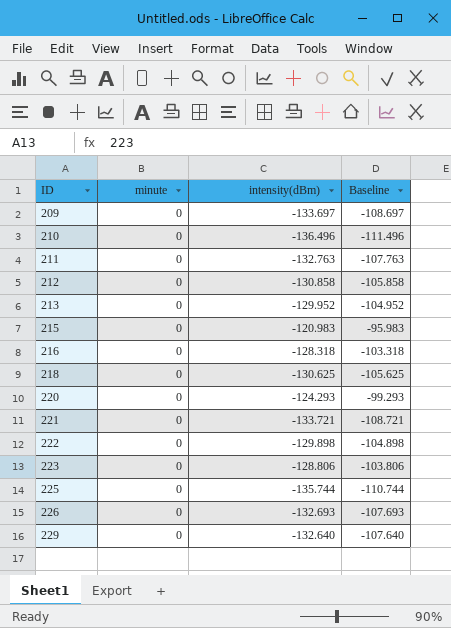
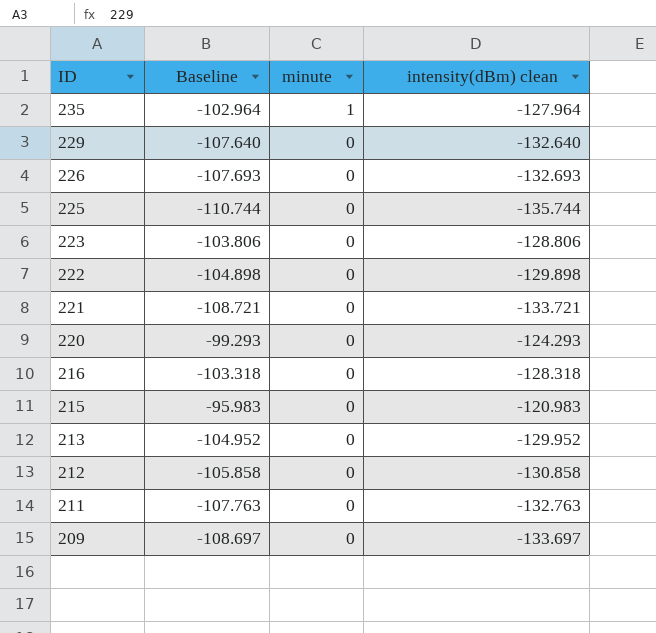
row order: ID ascending -> ID descending
column Baseline | position: 4 -> 2
column name: intensity(dBm) -> intensity(dBm) clean
row 210: 0 | -136.496 | -111.496 -> none
row 218: 0 | -130.625 | -105.625 -> none
row 235: none -> -102.964 | 1 | -127.964

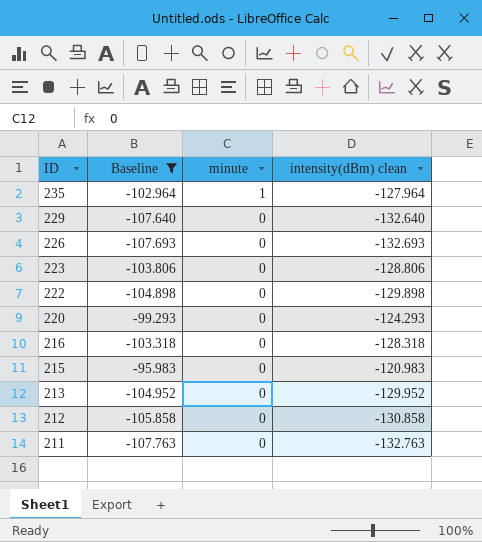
filter: none -> Baseline >= -107.763

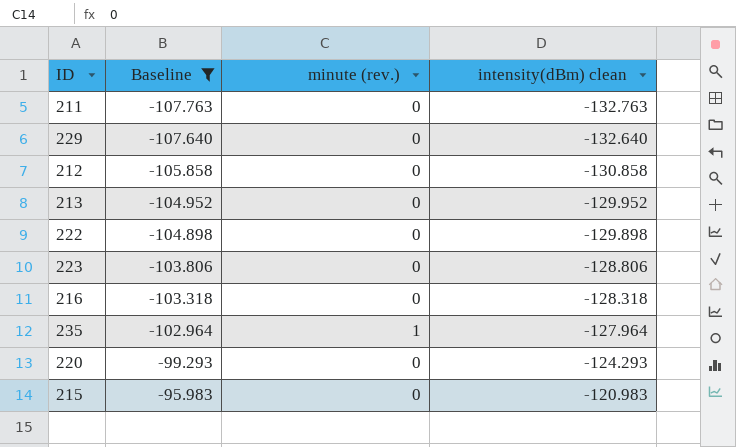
row order: ID descending -> Baseline ascending
column name: minute -> minute (rev.)
row 226: -107.693 | 0 | -132.693 -> none

